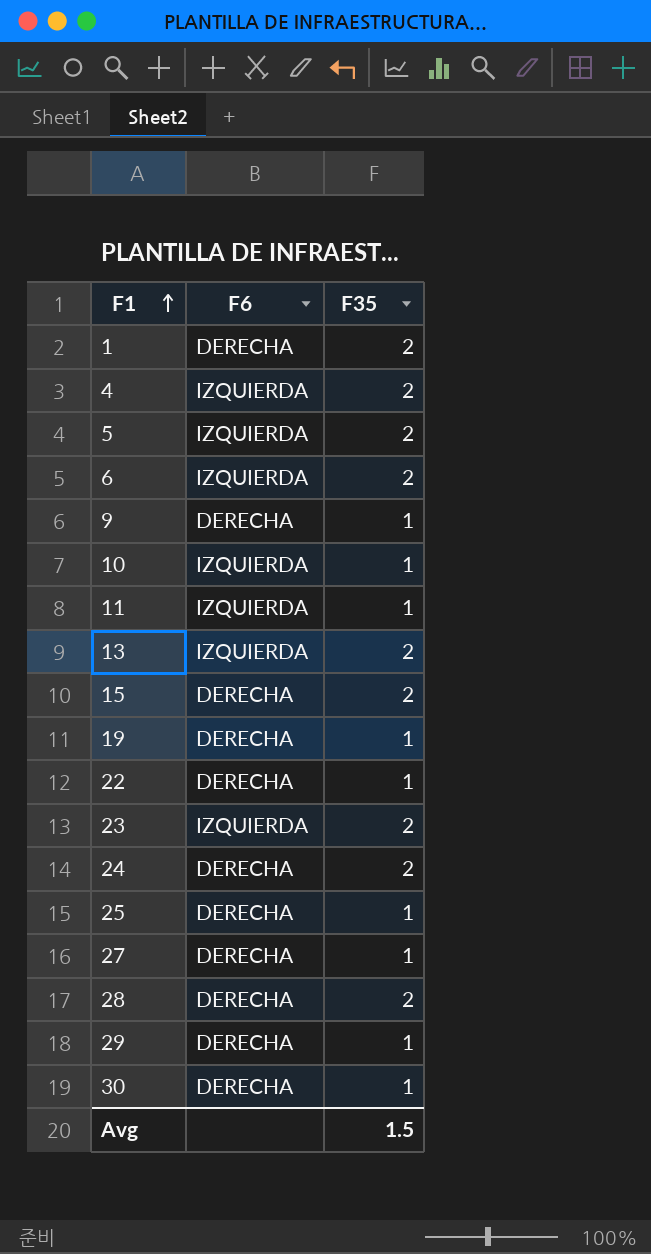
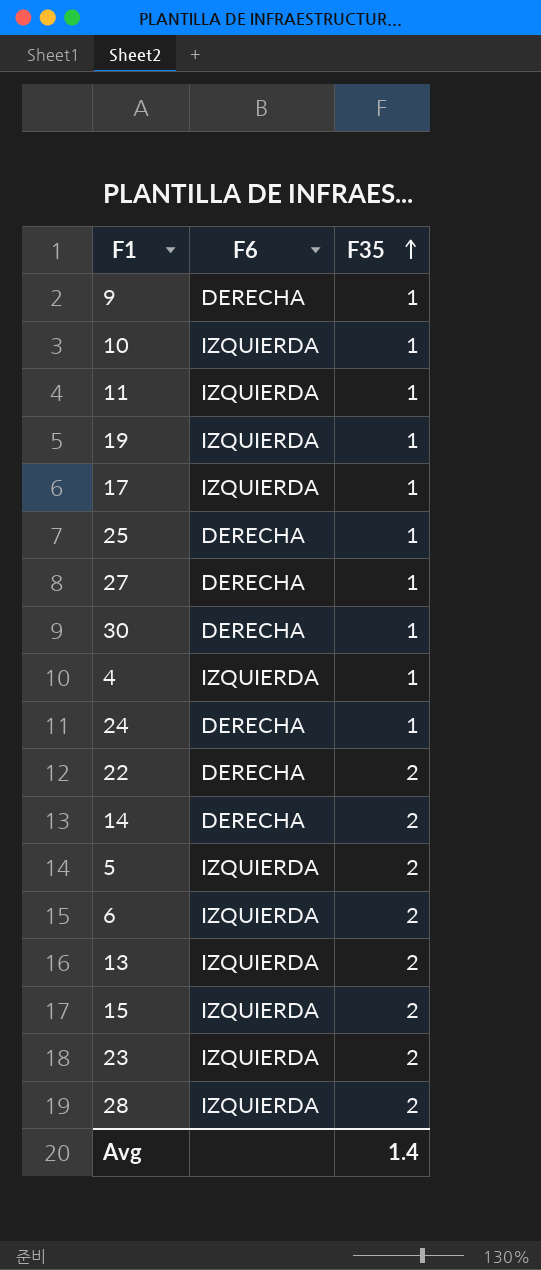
row order: F1 ascending -> F35 ascending
row 1: DERECHA | 2 -> none
row 29: DERECHA | 1 -> none
19 | F6: DERECHA -> IZQUIERDA
row 17: none -> IZQUIERDA | 1
4 | F35: 2 -> 1
24 | F35: 2 -> 1
22 | F35: 1 -> 2
row 14: none -> DERECHA | 2
15 | F6: DERECHA -> IZQUIERDA
28 | F6: DERECHA -> IZQUIERDA
Avg | F35: 1.5 -> 1.4

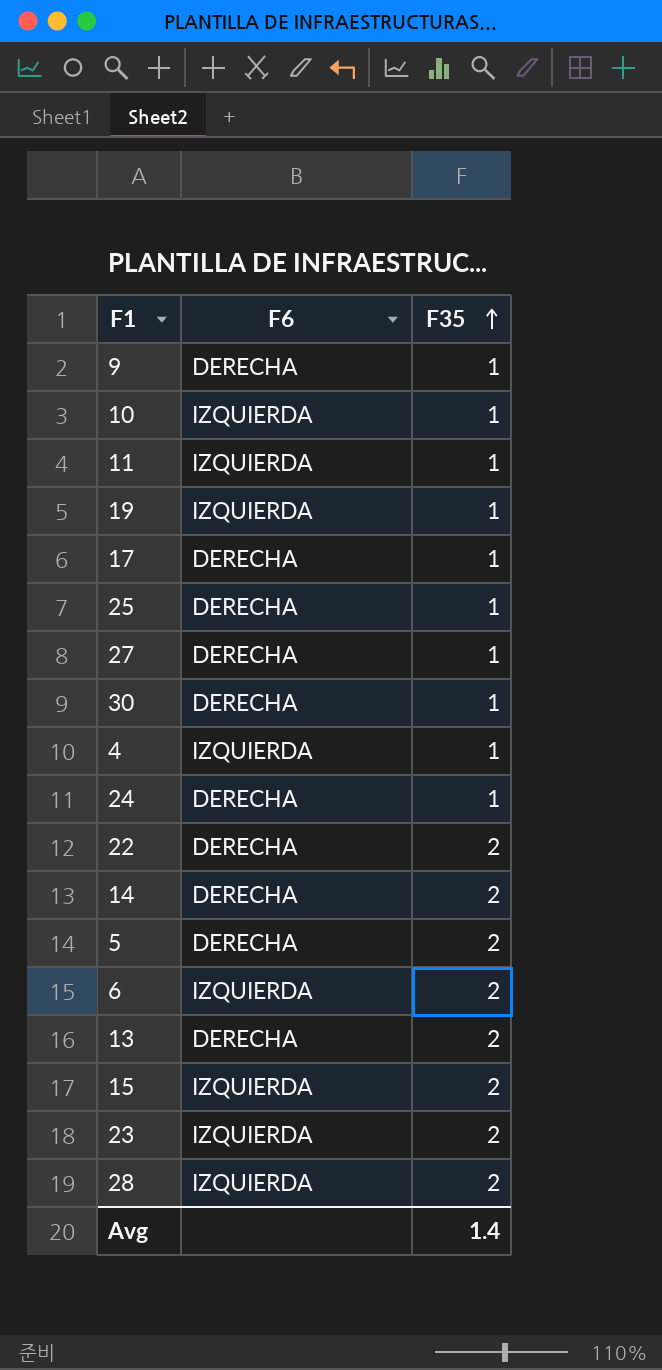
17 | F6: IZQUIERDA -> DERECHA
5 | F6: IZQUIERDA -> DERECHA
13 | F6: IZQUIERDA -> DERECHA

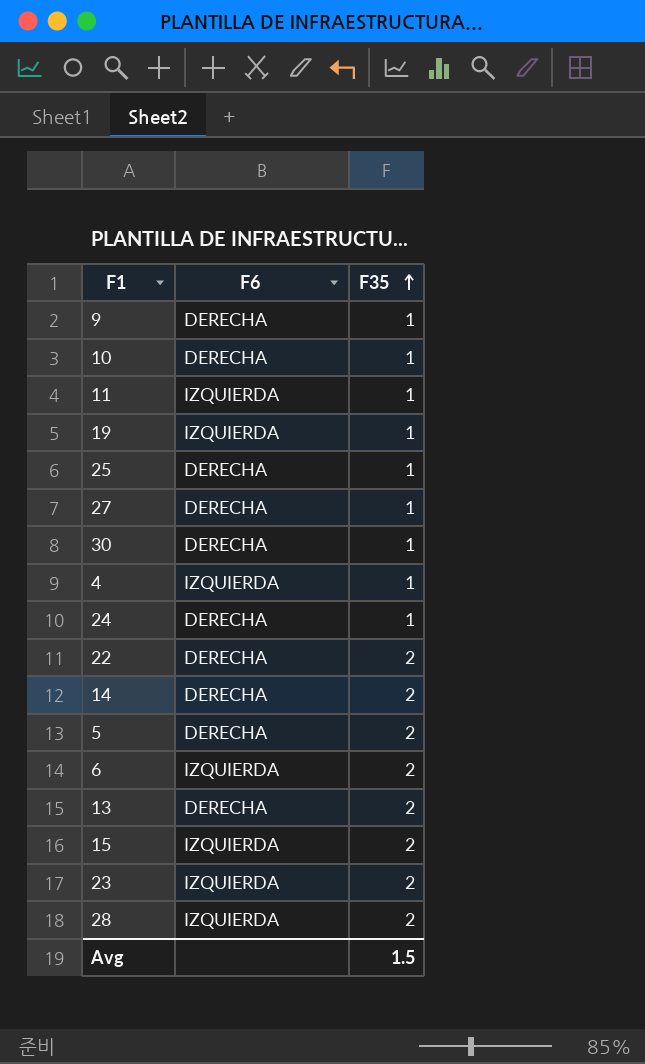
row 17: DERECHA | 1 -> none
10 | F6: IZQUIERDA -> DERECHA
Avg | F35: 1.4 -> 1.5

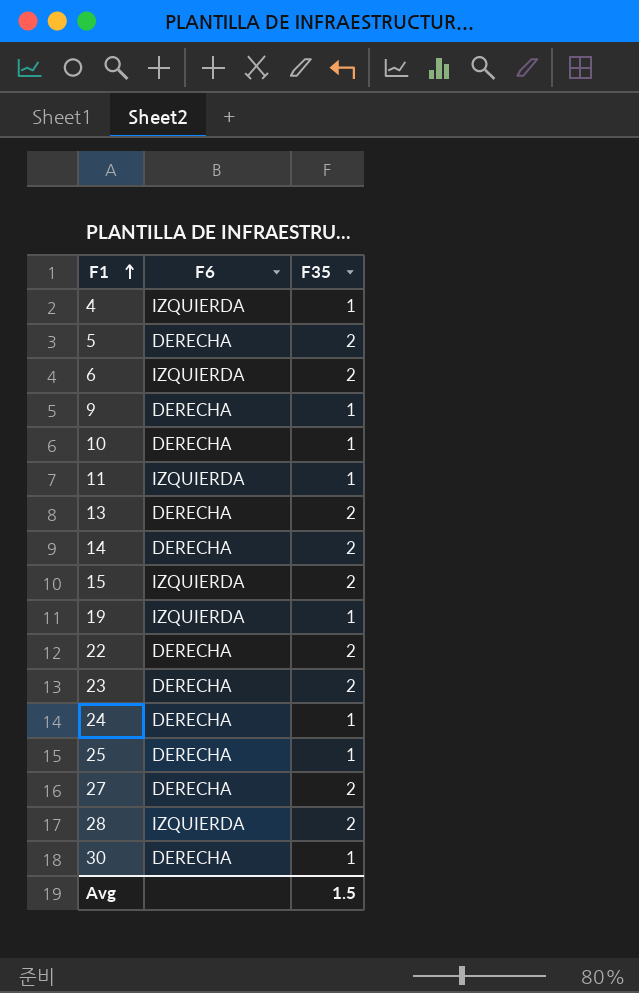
row order: F35 ascending -> F1 ascending
23 | F6: IZQUIERDA -> DERECHA
27 | F35: 1 -> 2

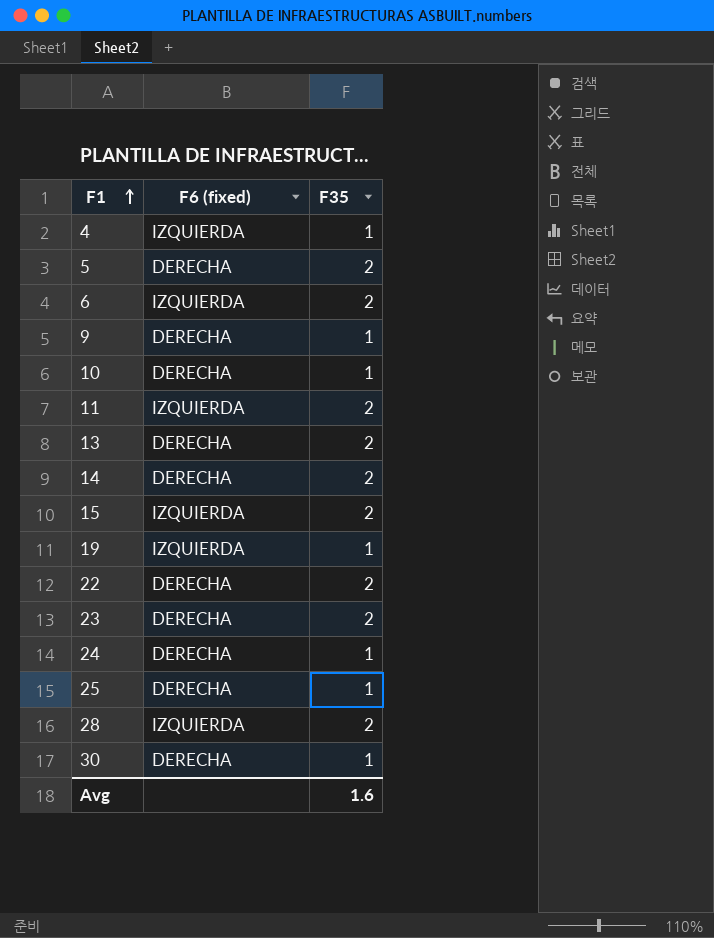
column name: F6 -> F6 (fixed)
row 27: DERECHA | 2 -> none
11 | F35: 1 -> 2
Avg | F35: 1.5 -> 1.6

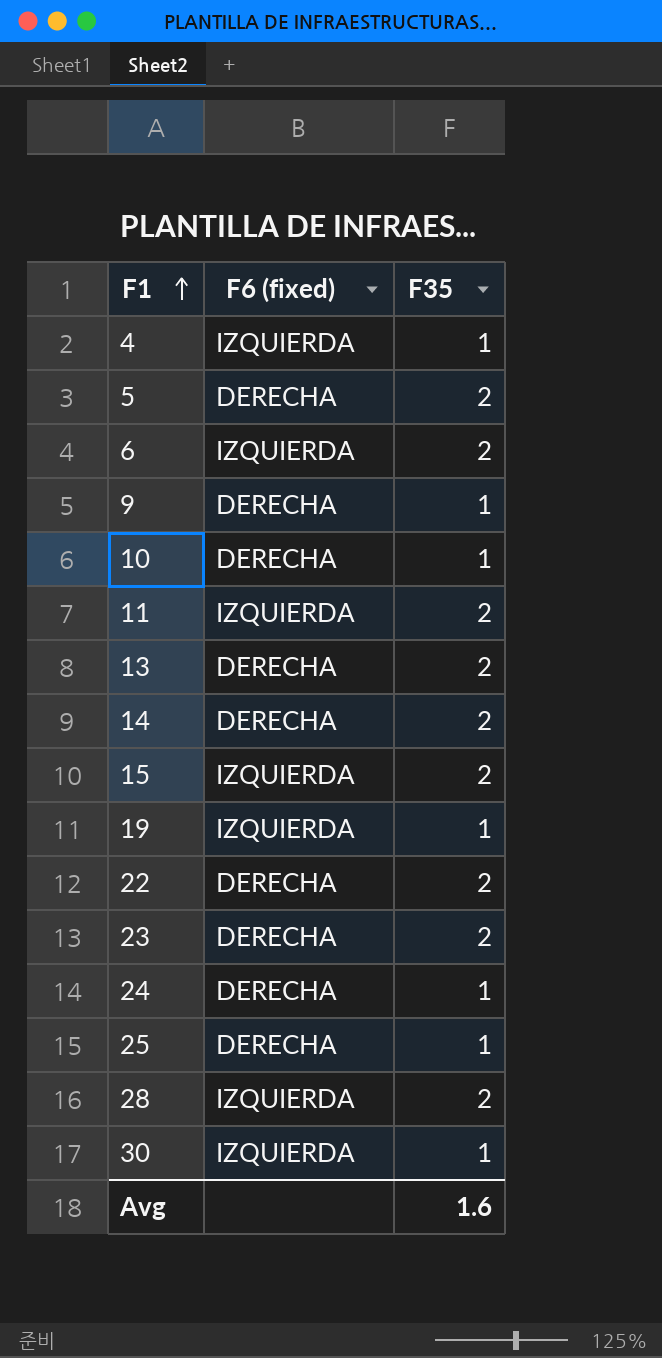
30 | F6 (fixed): DERECHA -> IZQUIERDA

